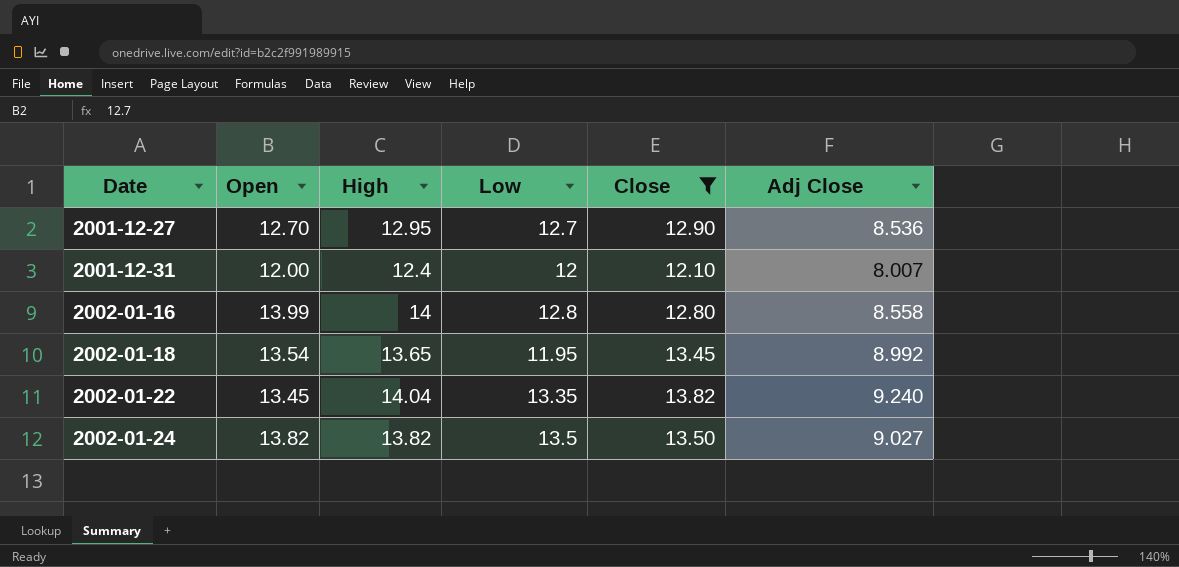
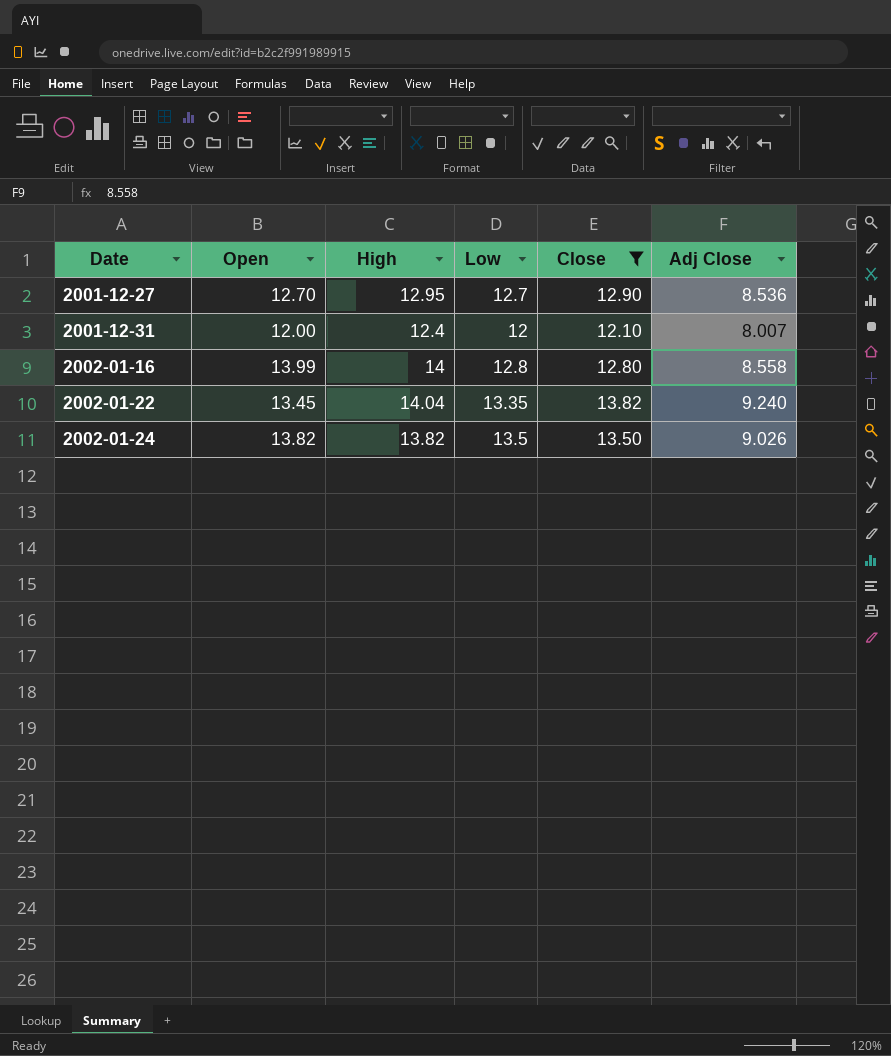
row 2002-01-18: 13.54 | 13.65 | 11.95 | 13.45 | 8.992 -> none
2002-01-24 | Adj Close: 9.027 -> 9.026

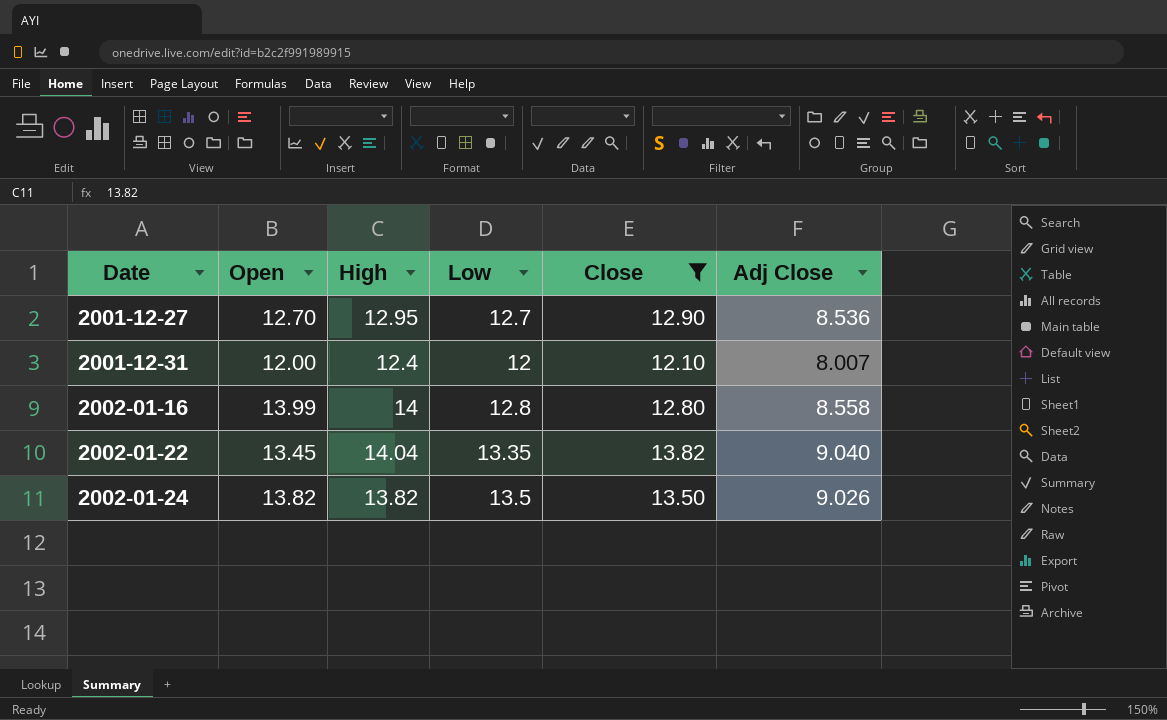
2002-01-22 | Adj Close: 9.240 -> 9.040

